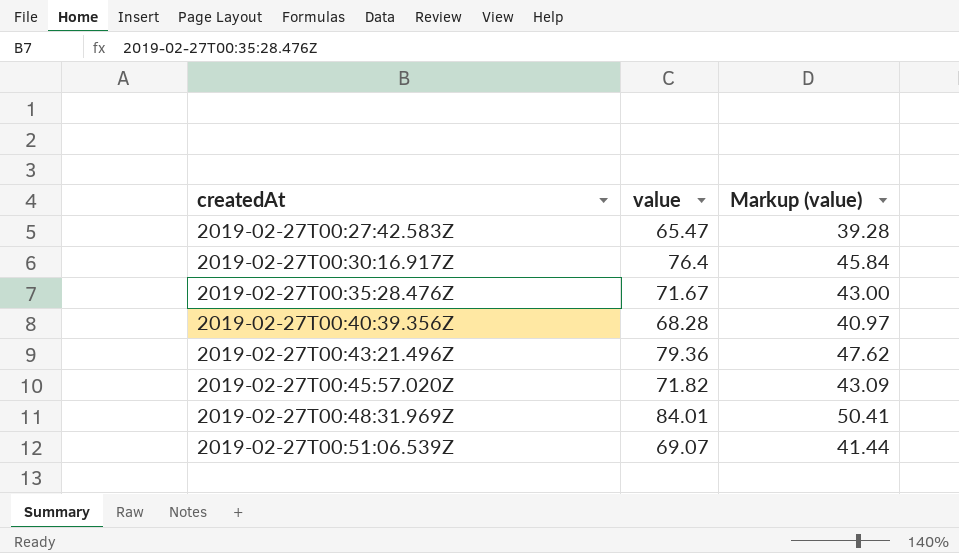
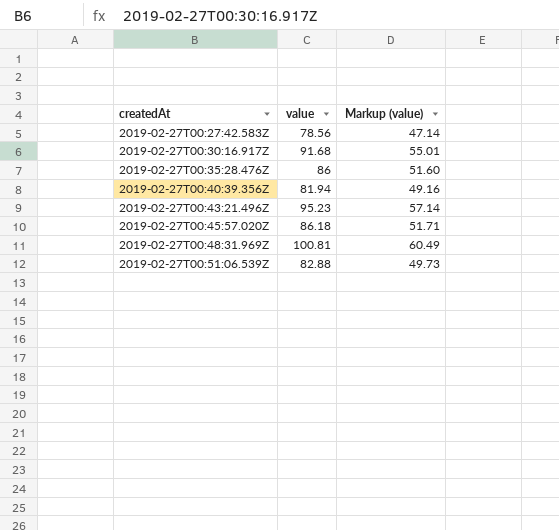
2019-02-27T00:27:42.583Z | value: 65.47 -> 78.56
2019-02-27T00:27:42.583Z | Markup (value): 39.28 -> 47.14
2019-02-27T00:30:16.917Z | value: 76.4 -> 91.68
2019-02-27T00:30:16.917Z | Markup (value): 45.84 -> 55.01
2019-02-27T00:35:28.476Z | value: 71.67 -> 86
2019-02-27T00:35:28.476Z | Markup (value): 43.00 -> 51.60
2019-02-27T00:40:39.356Z | value: 68.28 -> 81.94
2019-02-27T00:40:39.356Z | Markup (value): 40.97 -> 49.16
2019-02-27T00:43:21.496Z | value: 79.36 -> 95.23
2019-02-27T00:43:21.496Z | Markup (value): 47.62 -> 57.14
2019-02-27T00:45:57.020Z | value: 71.82 -> 86.18
2019-02-27T00:45:57.020Z | Markup (value): 43.09 -> 51.71
2019-02-27T00:48:31.969Z | value: 84.01 -> 100.81
2019-02-27T00:48:31.969Z | Markup (value): 50.41 -> 60.49
2019-02-27T00:51:06.539Z | value: 69.07 -> 82.88
2019-02-27T00:51:06.539Z | Markup (value): 41.44 -> 49.73

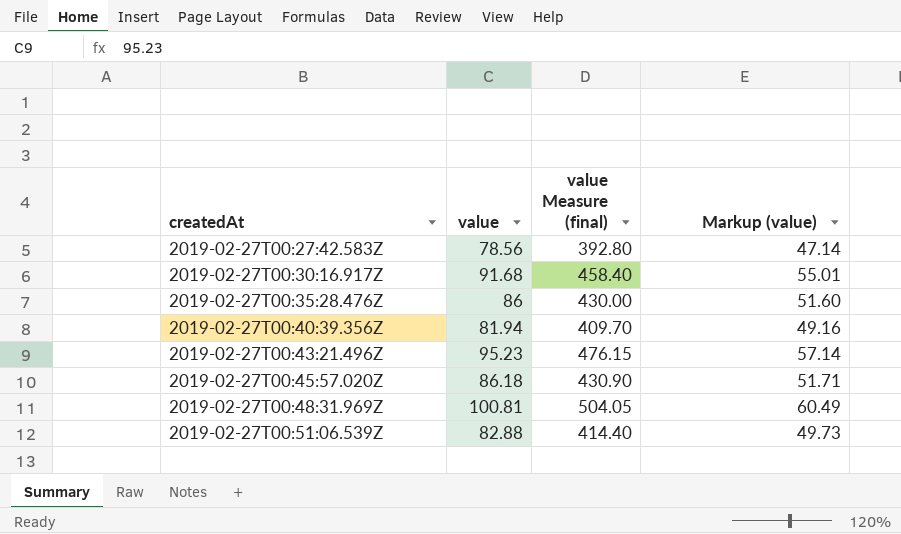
column value Measure (final) | formula: none -> [value] * 5

